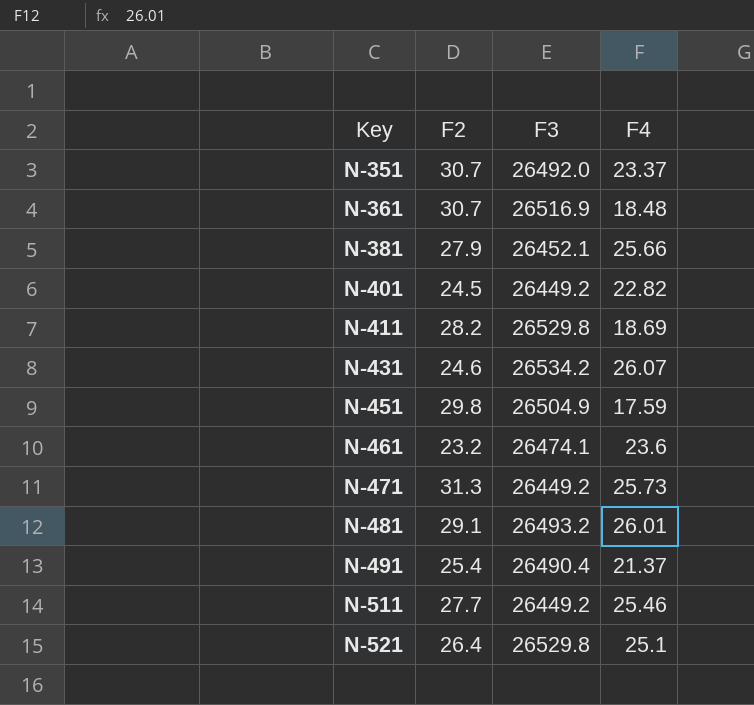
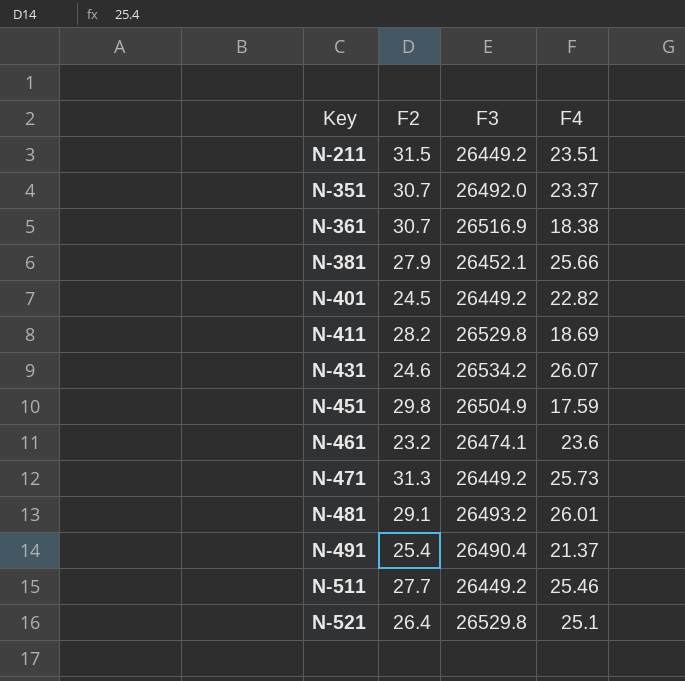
row N-211: none -> 31.5 | 26449.2 | 23.51
N-361 | F4: 18.48 -> 18.38

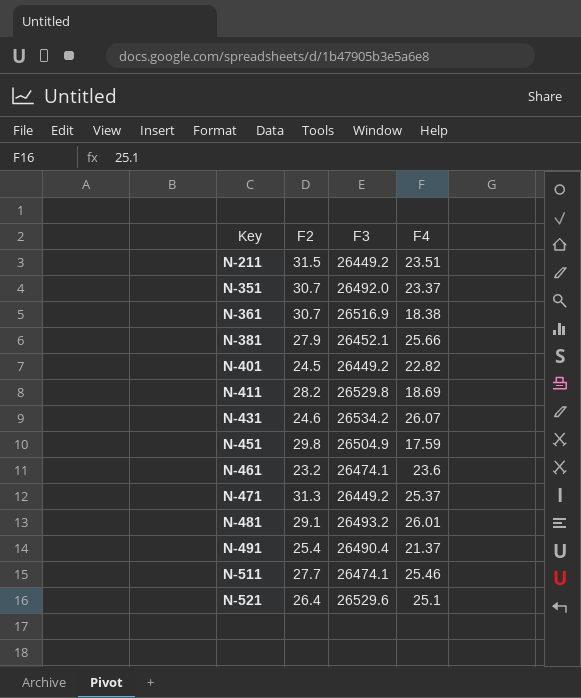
N-471 | F4: 25.73 -> 25.37
N-511 | F3: 26449.2 -> 26474.1
N-521 | F3: 26529.8 -> 26529.6

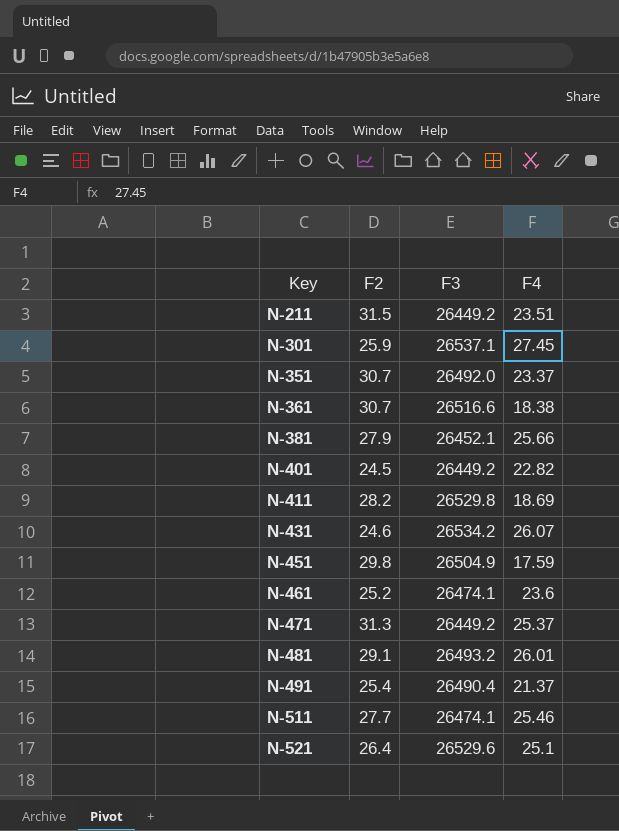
row N-301: none -> 25.9 | 26537.1 | 27.45
N-361 | F3: 26516.9 -> 26516.6
N-461 | F2: 23.2 -> 25.2

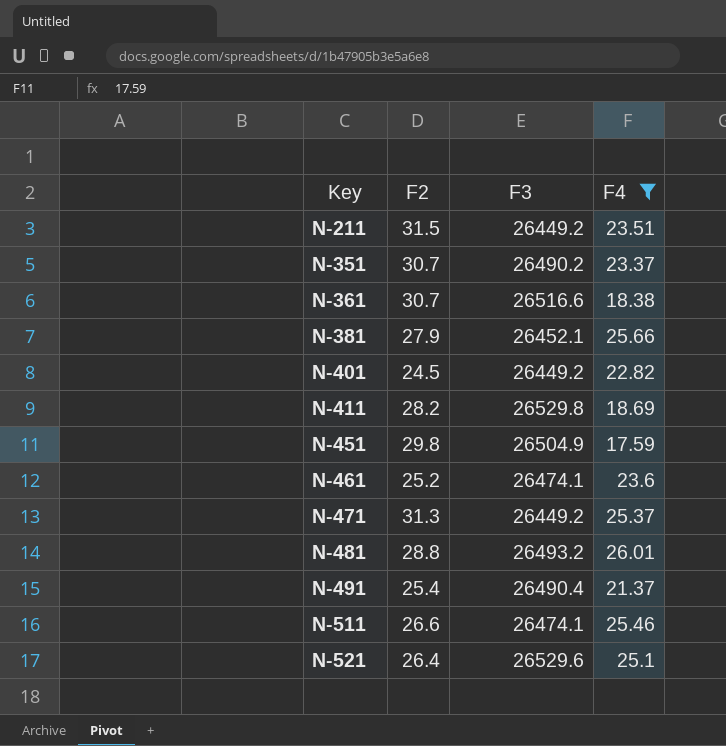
filter: none -> F4 <= 26.01
N-351 | F3: 26492.0 -> 26490.2
N-481 | F2: 29.1 -> 28.8
N-511 | F2: 27.7 -> 26.6

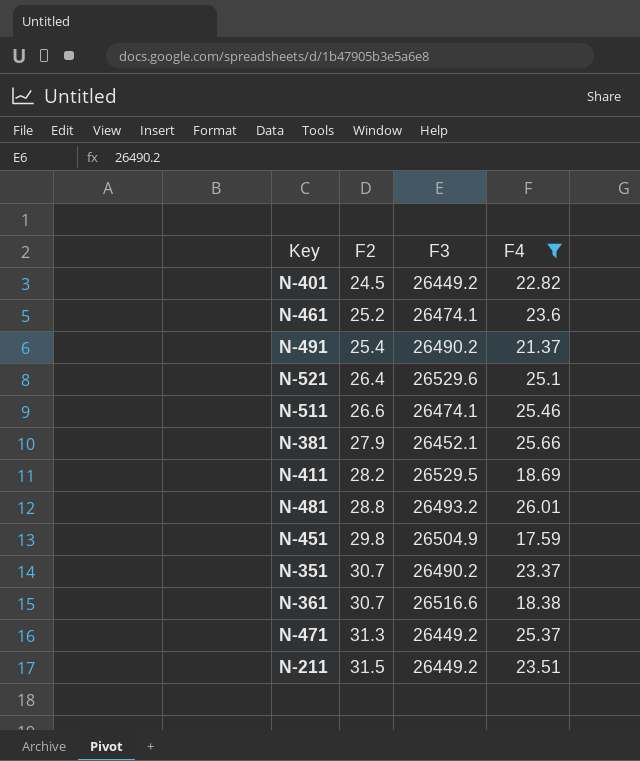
row order: Key ascending -> F2 ascending
N-491 | F3: 26490.4 -> 26490.2
N-411 | F3: 26529.8 -> 26529.5

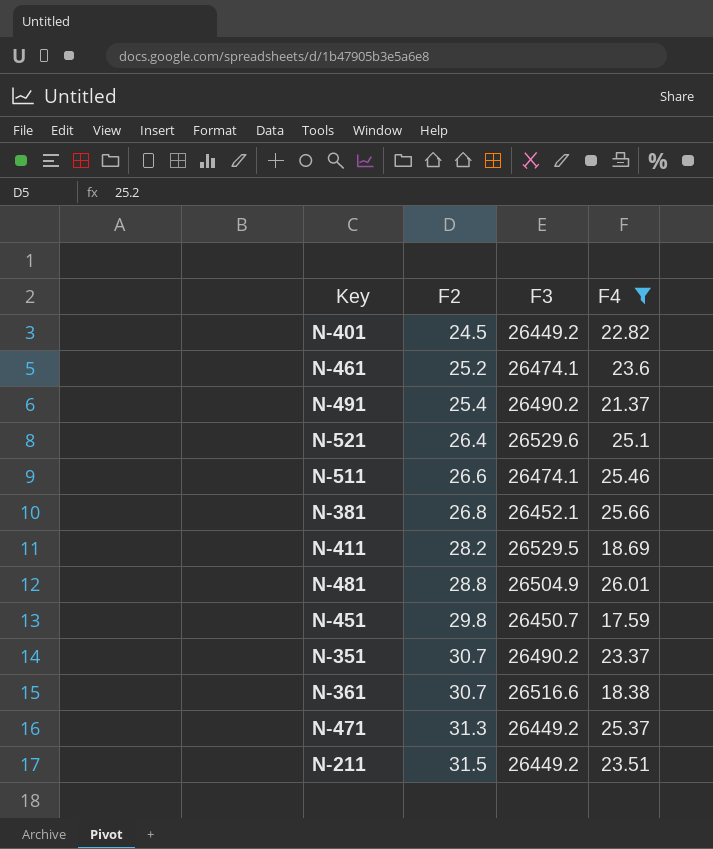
N-381 | F2: 27.9 -> 26.8
N-481 | F3: 26493.2 -> 26504.9
N-451 | F3: 26504.9 -> 26450.7

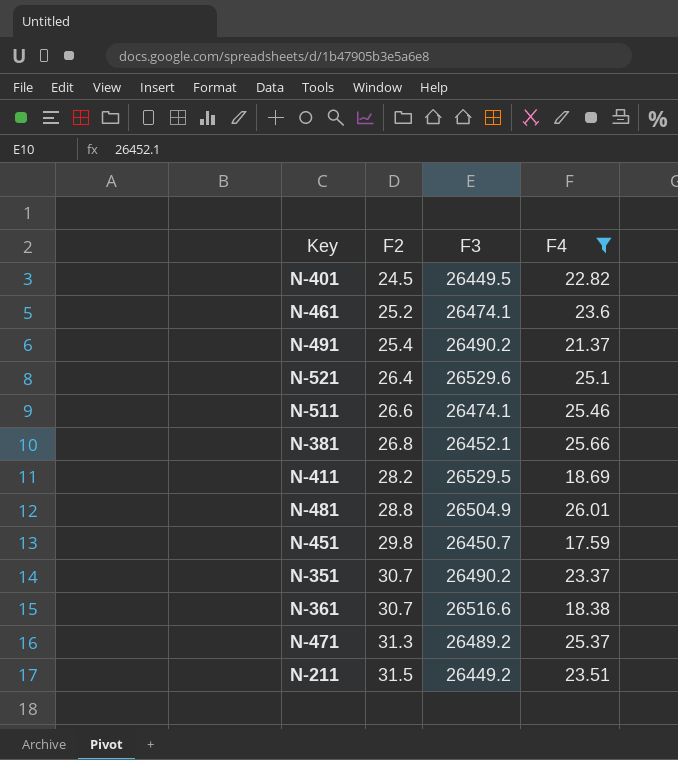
N-401 | F3: 26449.2 -> 26449.5
N-471 | F3: 26449.2 -> 26489.2

